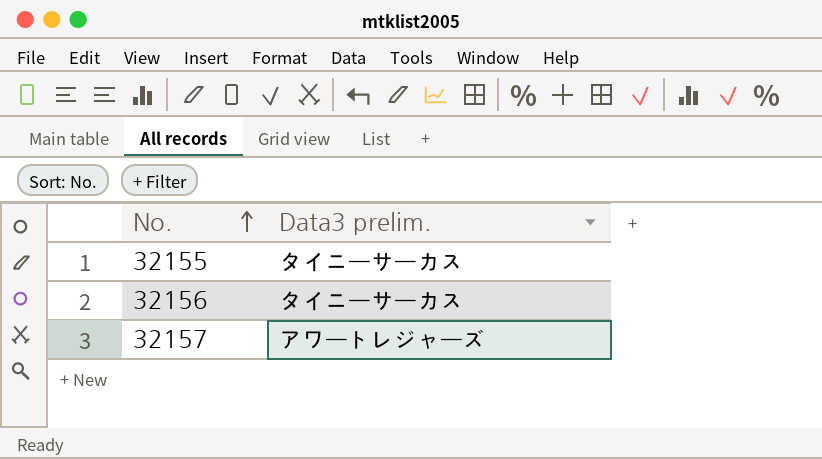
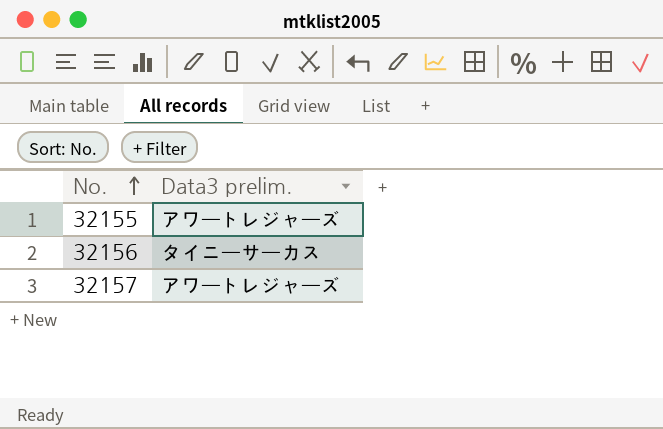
32155 | Data3 prelim.: タイニーサーカス -> アワートレジャーズ

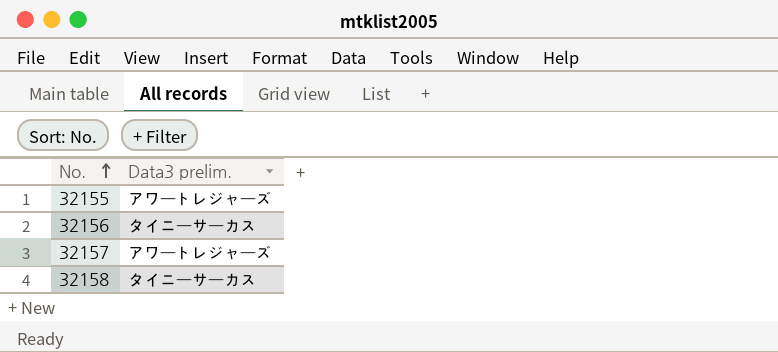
row 32158: none -> タイニーサーカス

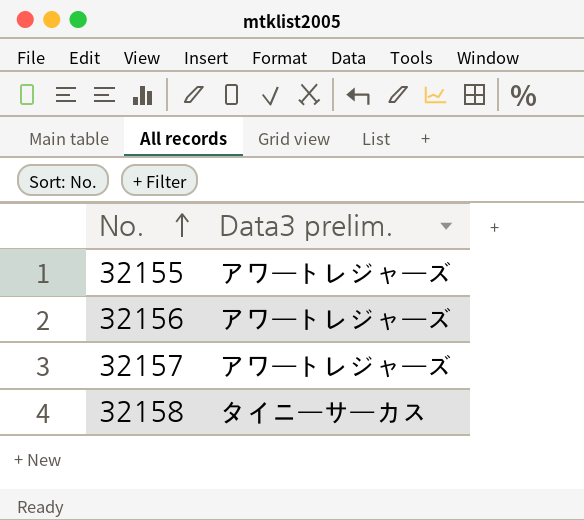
32156 | Data3 prelim.: タイニーサーカス -> アワートレジャーズ

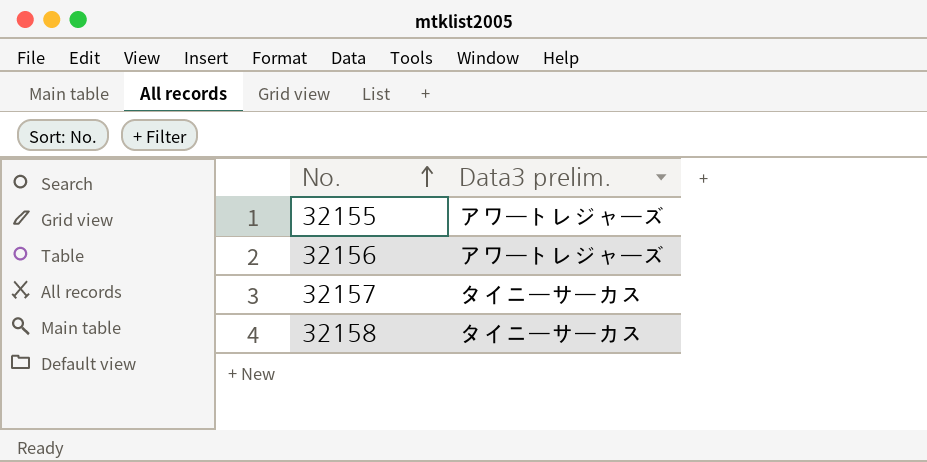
32157 | Data3 prelim.: アワートレジャーズ -> タイニーサーカス

